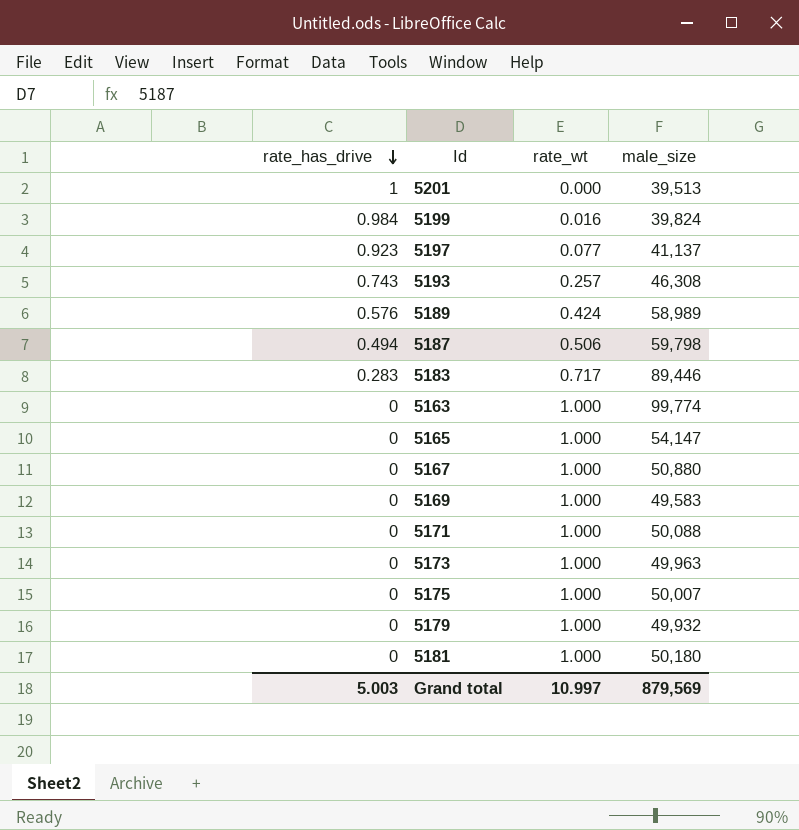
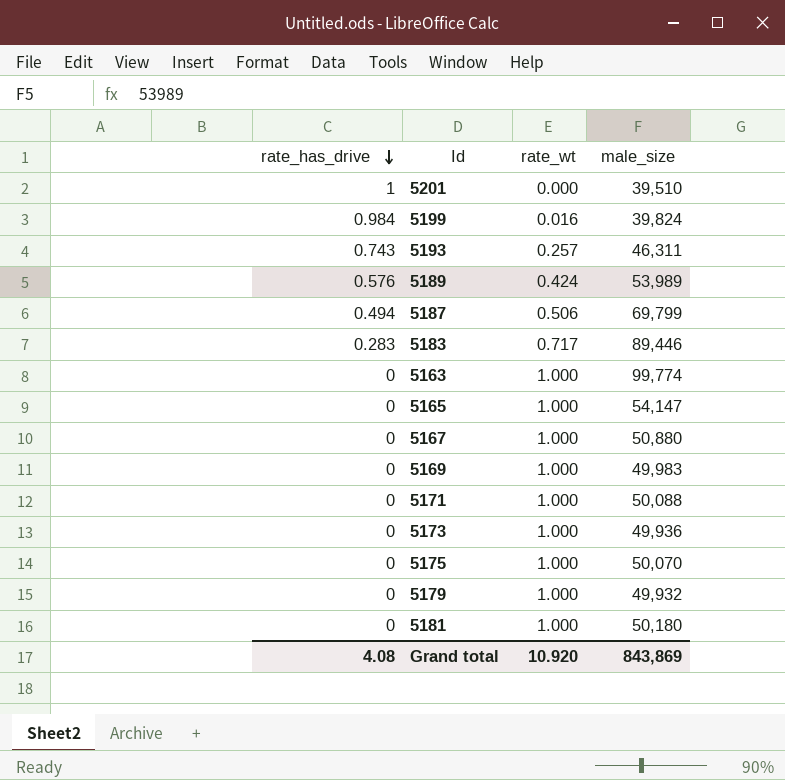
row 5197: 0.923 | 0.077 | 41,137 -> none
5201 | male_size: 39,513 -> 39,510
5193 | male_size: 46,308 -> 46,311
5189 | male_size: 58,989 -> 53,989
5187 | male_size: 59,798 -> 69,799
5169 | male_size: 49,583 -> 49,983
5173 | male_size: 49,963 -> 49,936
5175 | male_size: 50,007 -> 50,070
Grand total | rate_has_drive: 5.003 -> 4.08
Grand total | rate_wt: 10.997 -> 10.920
Grand total | male_size: 879,569 -> 843,869

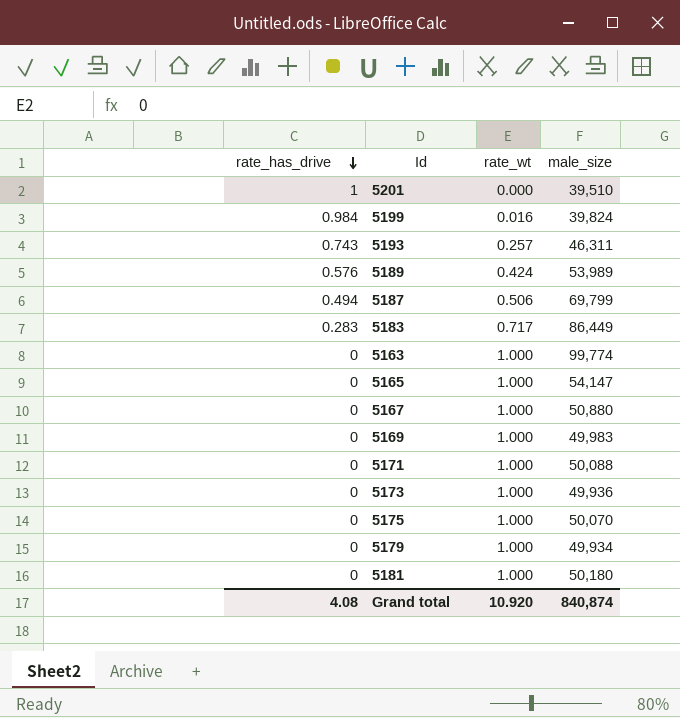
5183 | male_size: 89,446 -> 86,449
5179 | male_size: 49,932 -> 49,934
Grand total | male_size: 843,869 -> 840,874

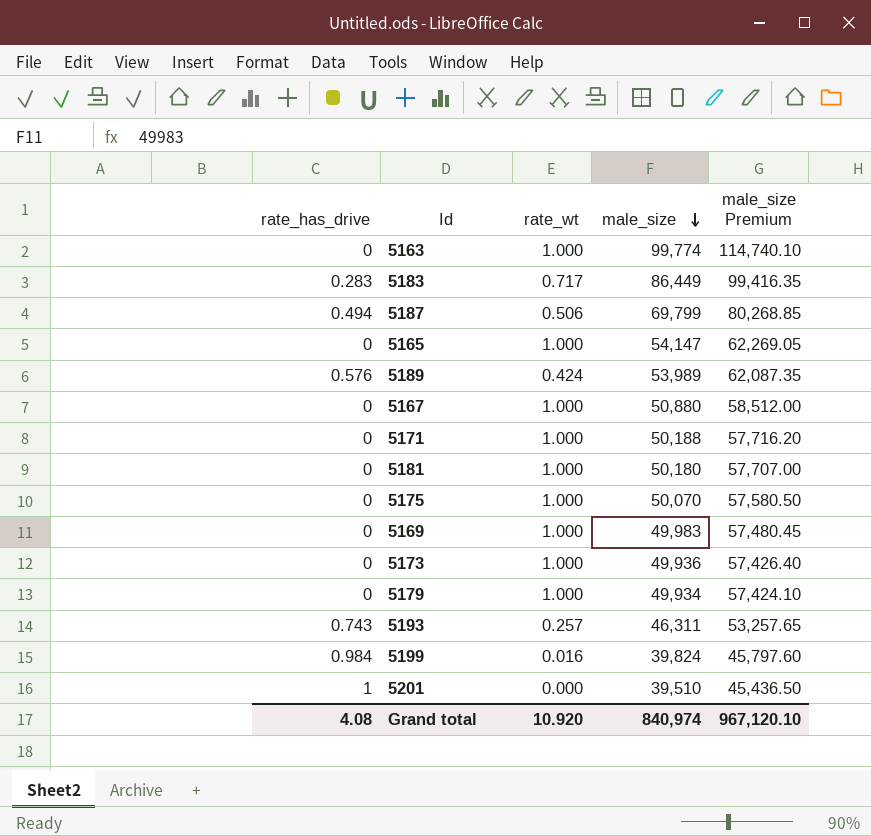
row order: rate_has_drive descending -> male_size descending
column male_size Premium | formula: none -> [male_size] * 1.15
5171 | male_size: 50,088 -> 50,188
Grand total | male_size: 840,874 -> 840,974

